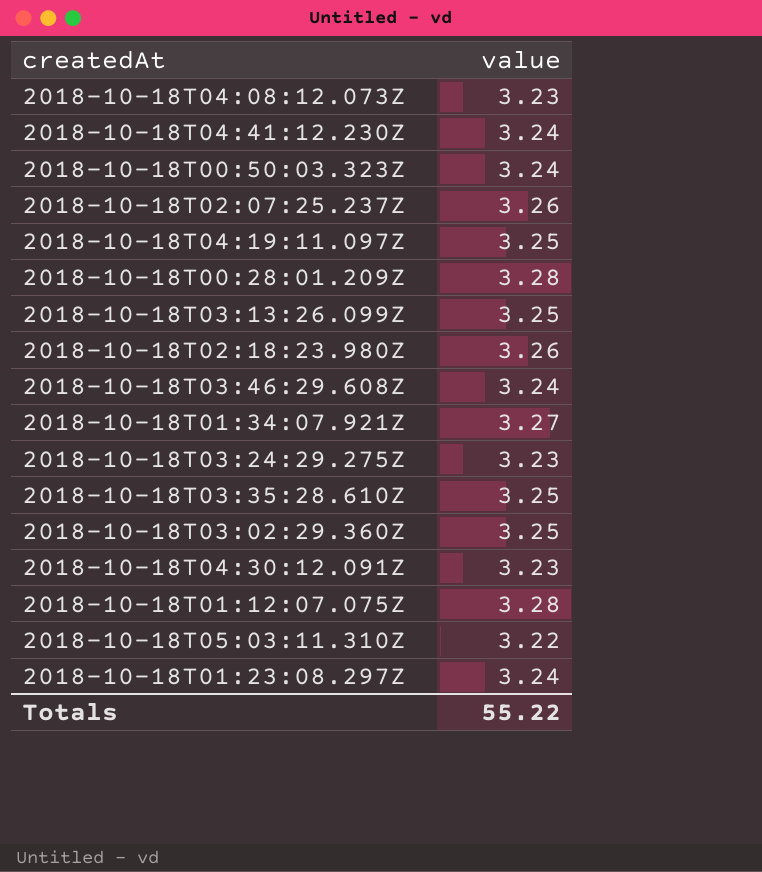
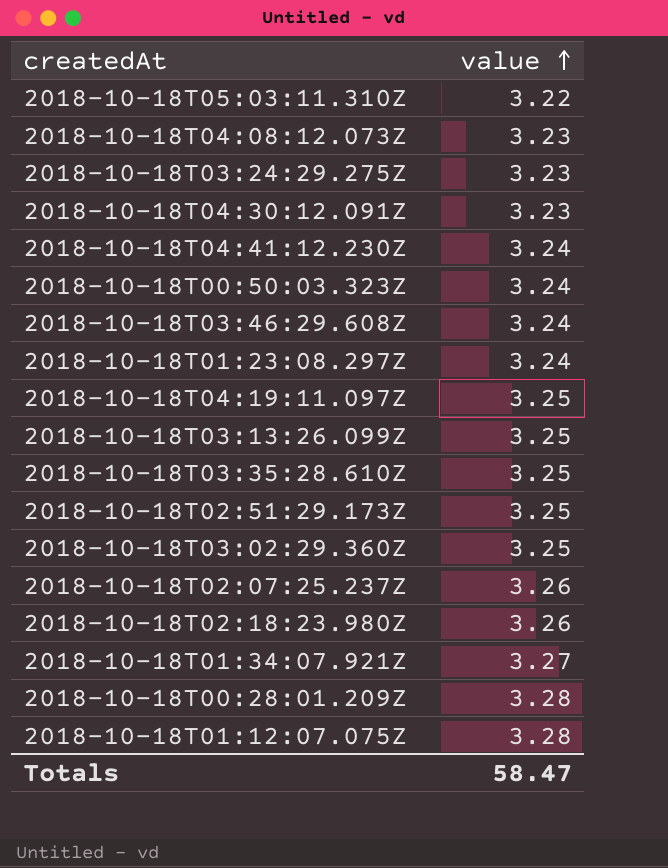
row order: none -> value ascending
row 2018-10-18T02:51:29.173Z: none -> 3.25
Totals | value: 55.22 -> 58.47

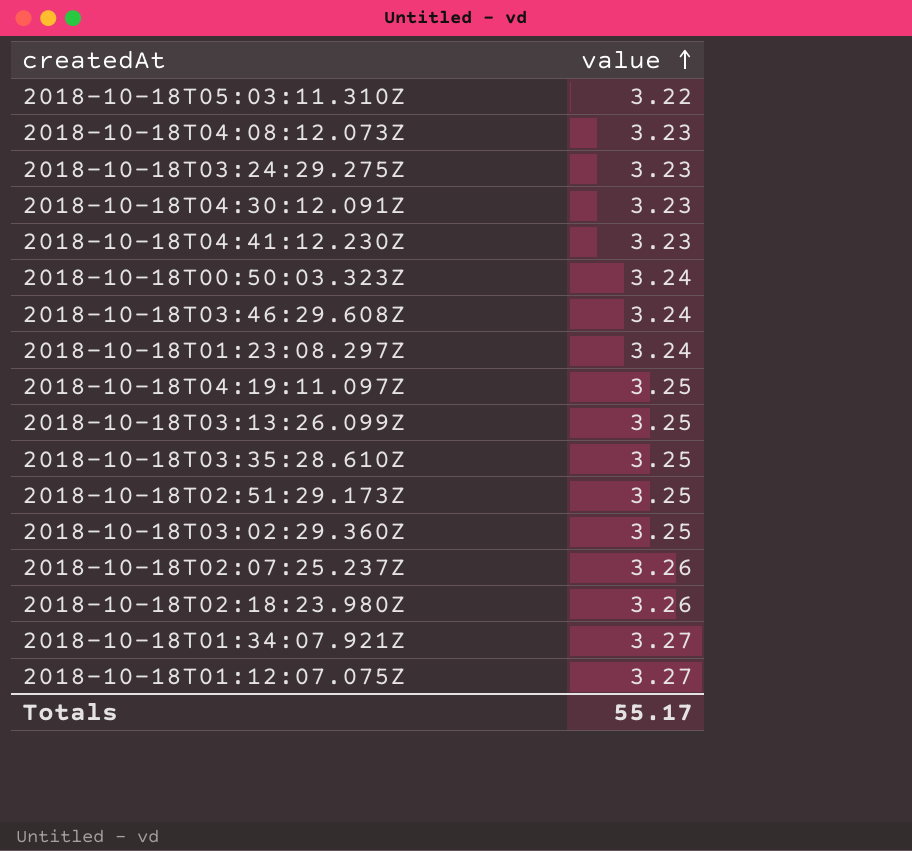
row 2018-10-18T00:28:01.209Z: 3.28 -> none
2018-10-18T04:41:12.230Z | value: 3.24 -> 3.23
2018-10-18T01:12:07.075Z | value: 3.28 -> 3.27
Totals | value: 58.47 -> 55.17

